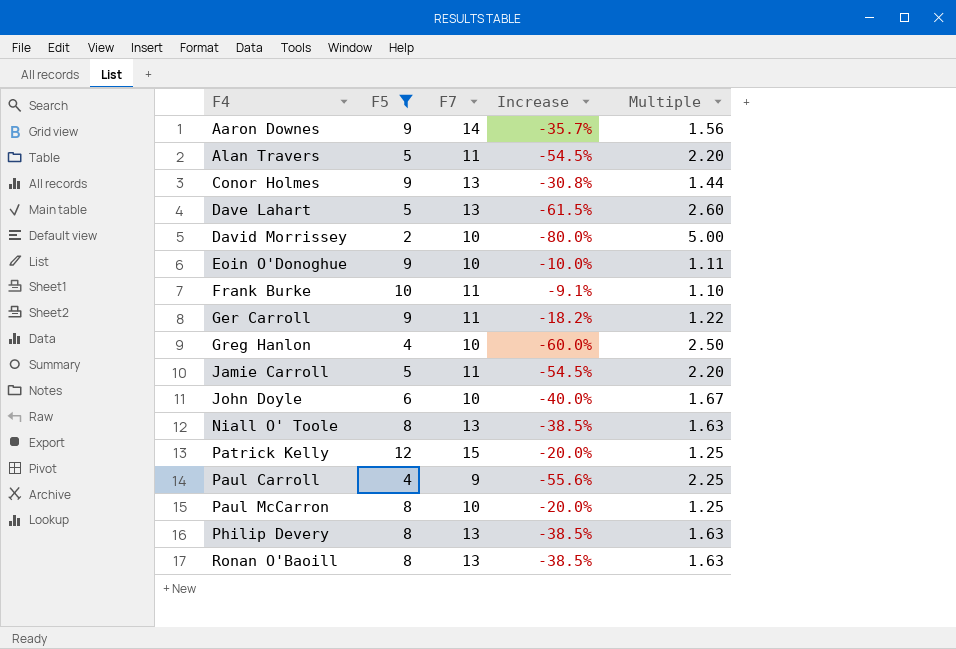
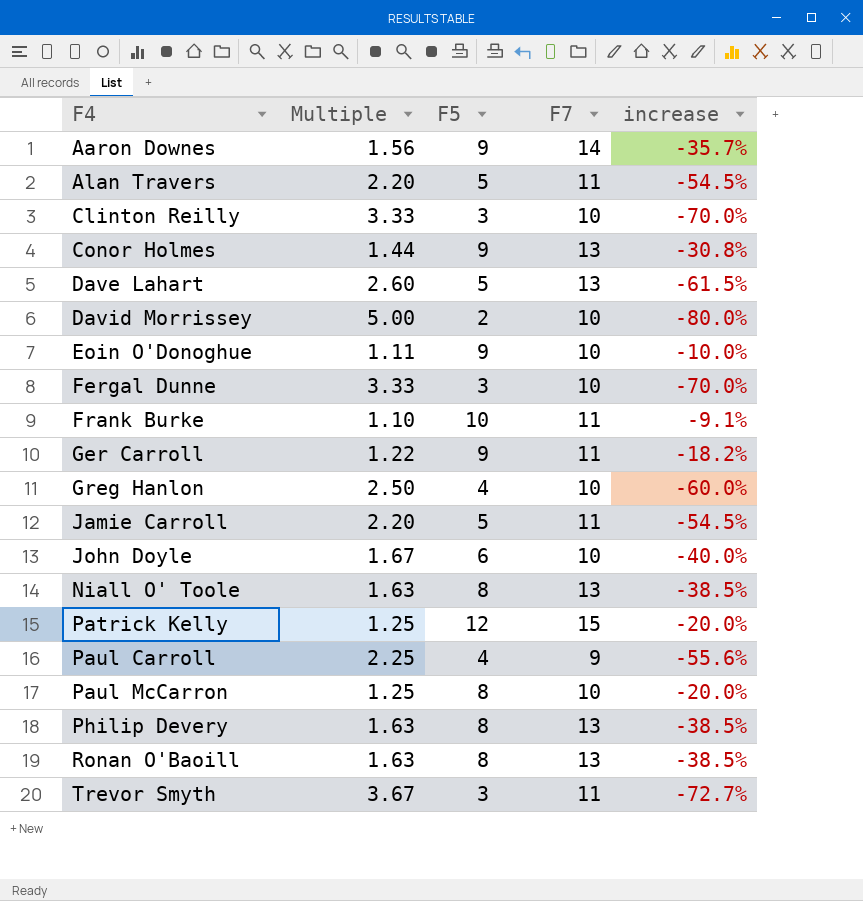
filter: F5 != 3 -> none
column Multiple | position: 5 -> 2
column name: Increase -> increase

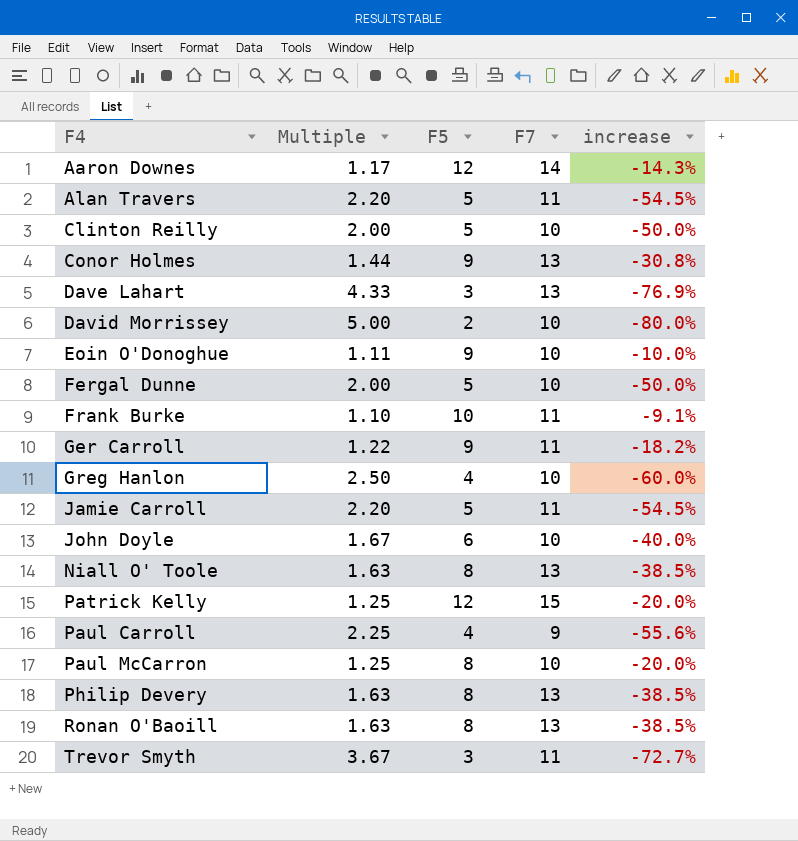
Aaron Downes | Multiple: 1.56 -> 1.17
Aaron Downes | F5: 9 -> 12
Aaron Downes | increase: -35.7% -> -14.3%
Clinton Reilly | Multiple: 3.33 -> 2.00
Clinton Reilly | F5: 3 -> 5
Clinton Reilly | increase: -70.0% -> -50.0%
Dave Lahart | Multiple: 2.60 -> 4.33
Dave Lahart | F5: 5 -> 3
Dave Lahart | increase: -61.5% -> -76.9%
Fergal Dunne | Multiple: 3.33 -> 2.00
Fergal Dunne | F5: 3 -> 5
Fergal Dunne | increase: -70.0% -> -50.0%

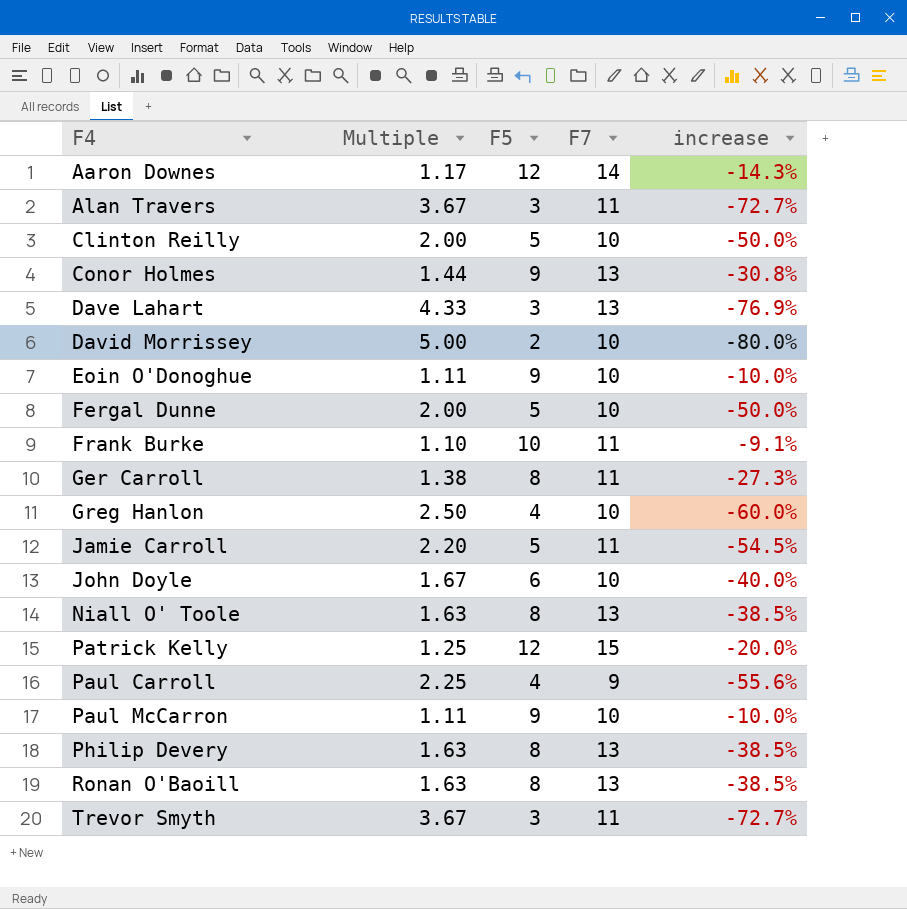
Alan Travers | Multiple: 2.20 -> 3.67
Alan Travers | F5: 5 -> 3
Alan Travers | increase: -54.5% -> -72.7%
Ger Carroll | Multiple: 1.22 -> 1.38
Ger Carroll | F5: 9 -> 8
Ger Carroll | increase: -18.2% -> -27.3%
Paul McCarron | Multiple: 1.25 -> 1.11
Paul McCarron | F5: 8 -> 9
Paul McCarron | increase: -20.0% -> -10.0%

